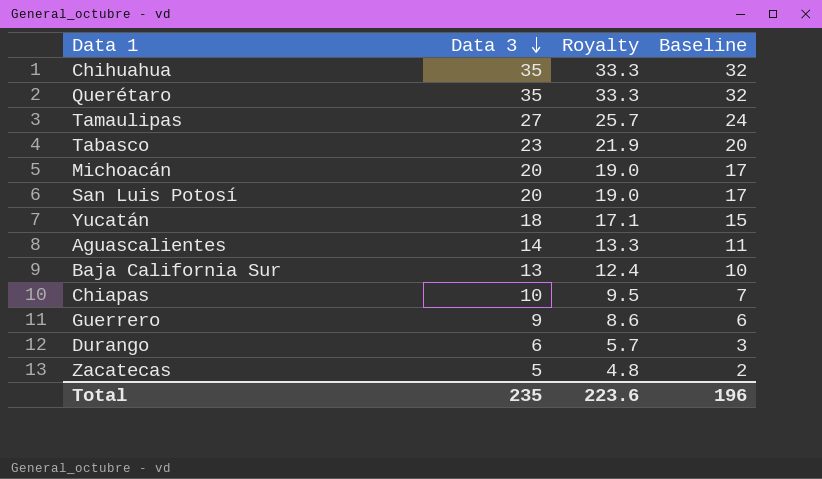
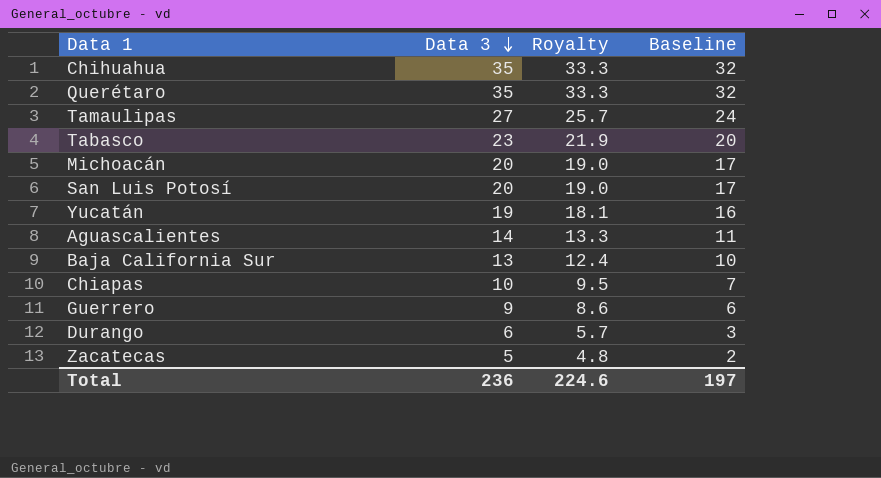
Yucatán | Data 3: 18 -> 19
Yucatán | Royalty: 17.1 -> 18.1
Yucatán | Baseline: 15 -> 16
Total | Data 3: 235 -> 236
Total | Royalty: 223.6 -> 224.6
Total | Baseline: 196 -> 197

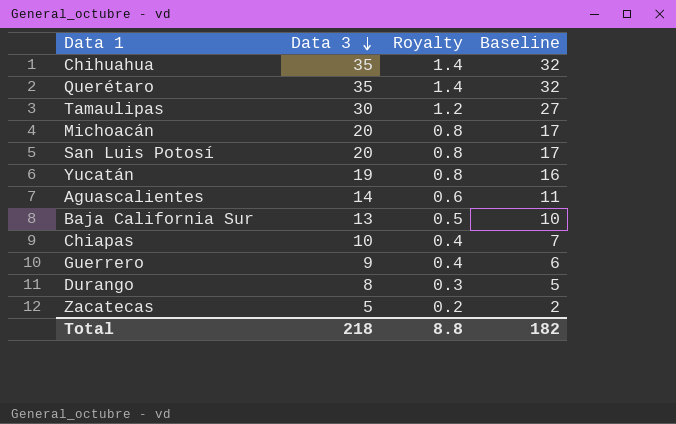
column Royalty | formula: [Data 3] * 0.95 -> [Data 3] * 0.04
row Tabasco: 23 | 21.9 | 20 -> none
Tamaulipas | Data 3: 27 -> 30
Tamaulipas | Baseline: 24 -> 27
Durango | Data 3: 6 -> 8
Durango | Baseline: 3 -> 5
Total | Data 3: 236 -> 218
Total | Royalty: 224.6 -> 8.8
Total | Baseline: 197 -> 182

